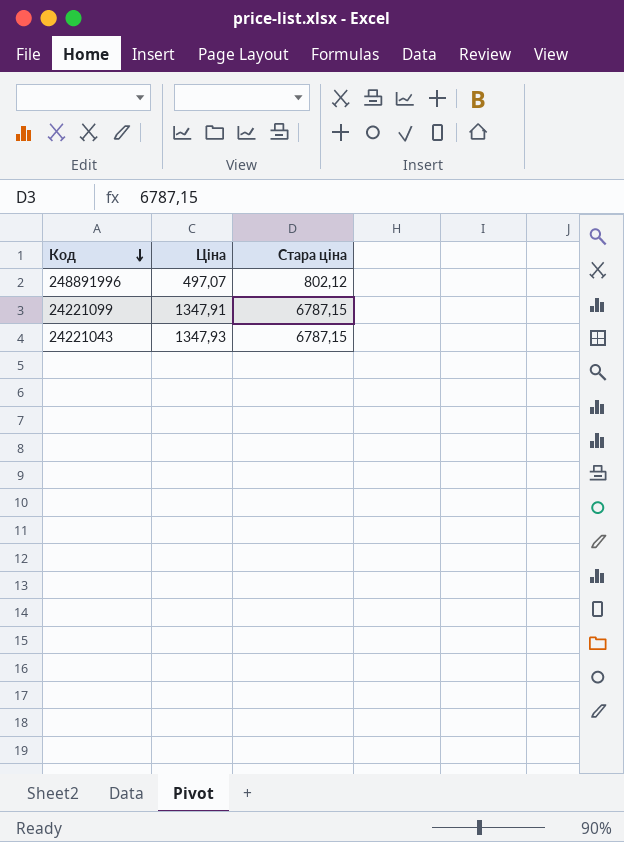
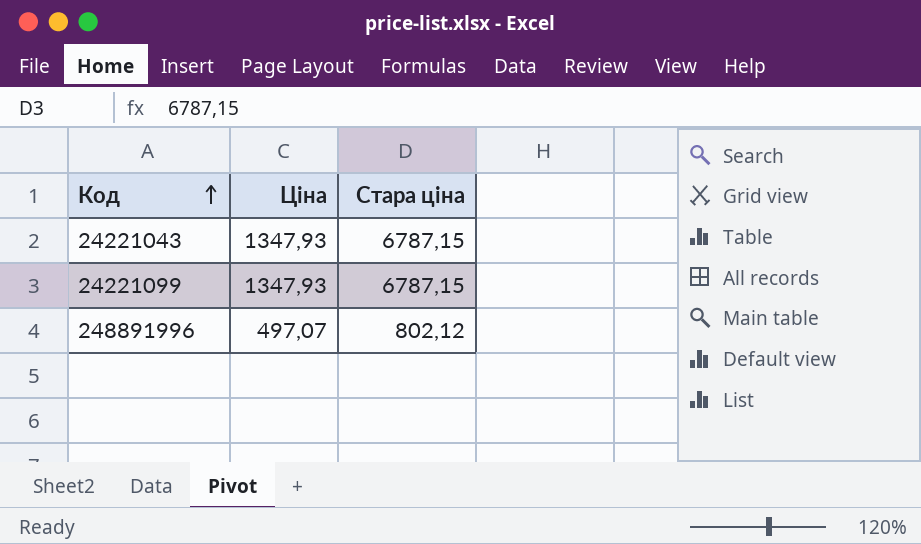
row order: Код descending -> Код ascending
24221099 | Ціна: 1347,91 -> 1347,93

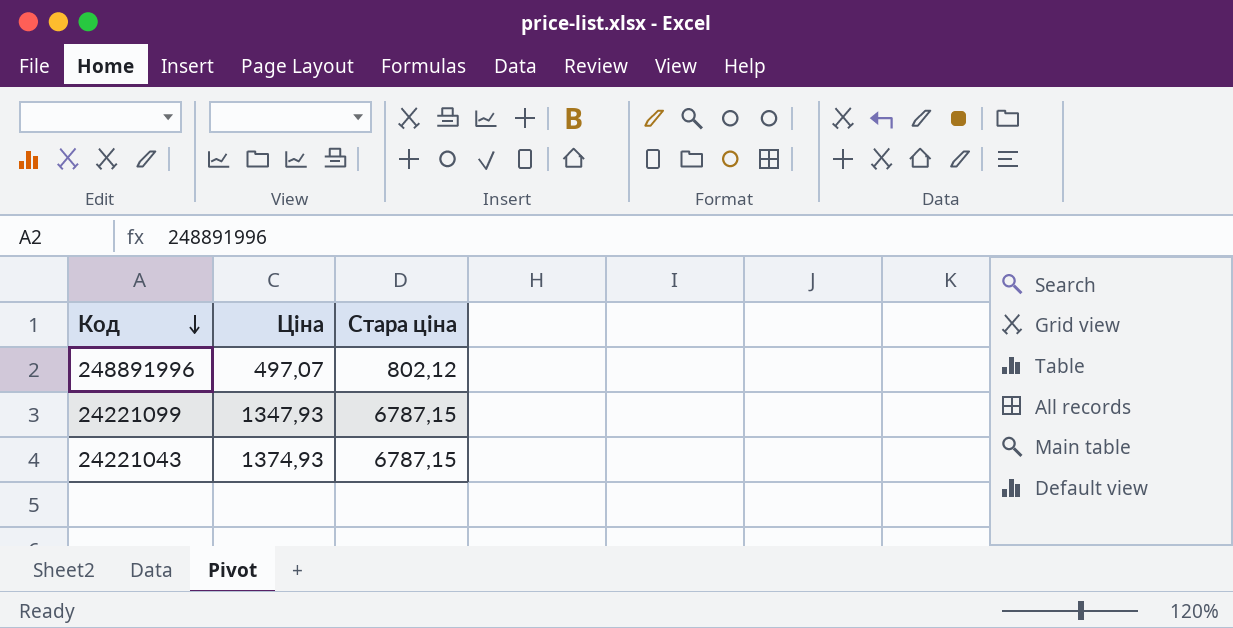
row order: Код ascending -> Код descending
24221043 | Ціна: 1347,93 -> 1374,93

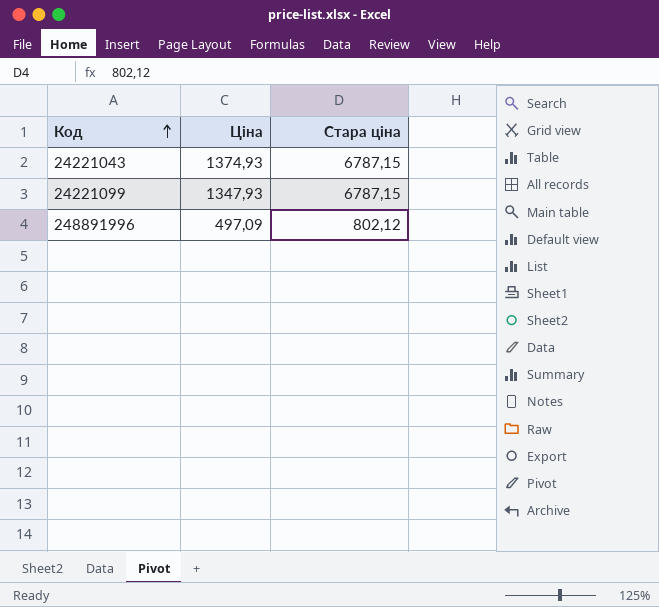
row order: Код descending -> Код ascending
248891996 | Ціна: 497,07 -> 497,09

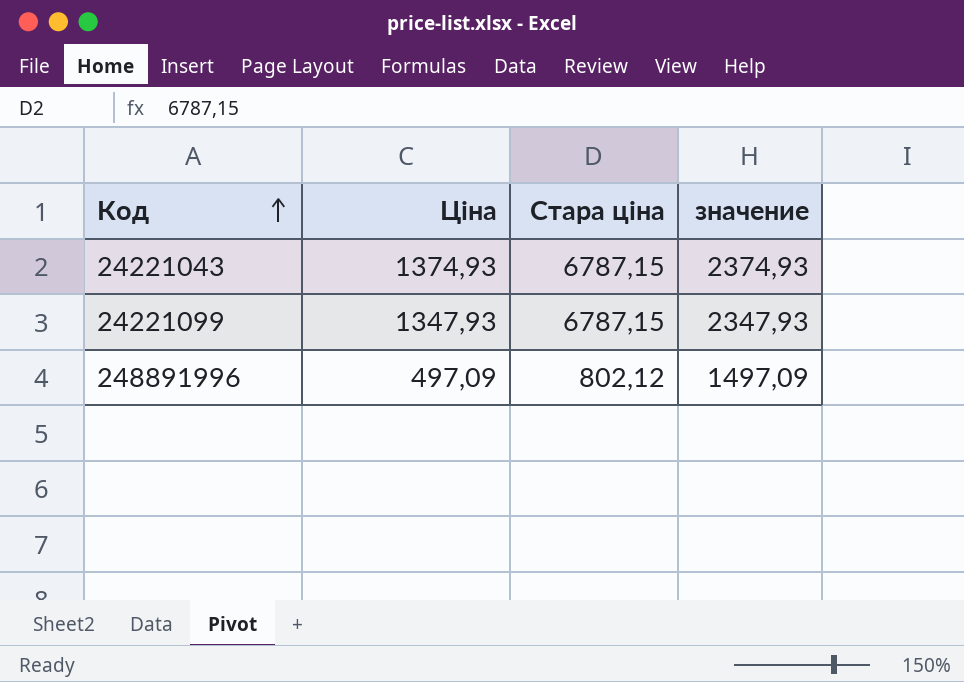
column значение | formula: none -> [Ціна] + 1000

